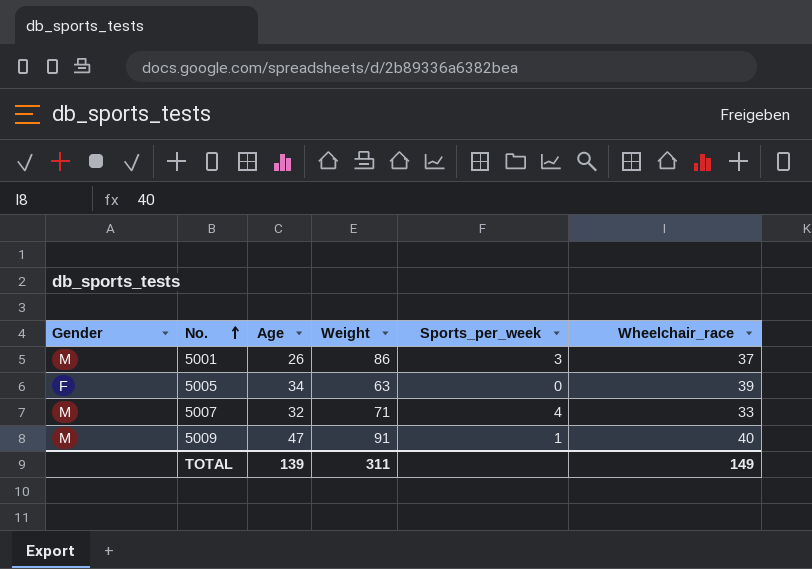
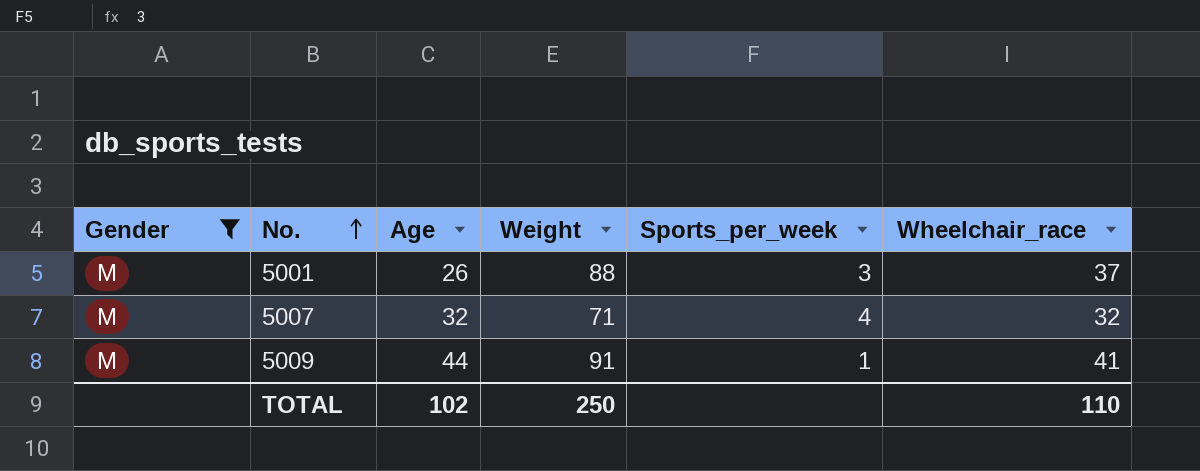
filter: none -> Gender = M
5001 | Weight: 86 -> 88
5007 | Wheelchair_race: 33 -> 32
5009 | Age: 47 -> 44
5009 | Wheelchair_race: 40 -> 41
TOTAL | Age: 139 -> 102
TOTAL | Weight: 311 -> 250
TOTAL | Wheelchair_race: 149 -> 110

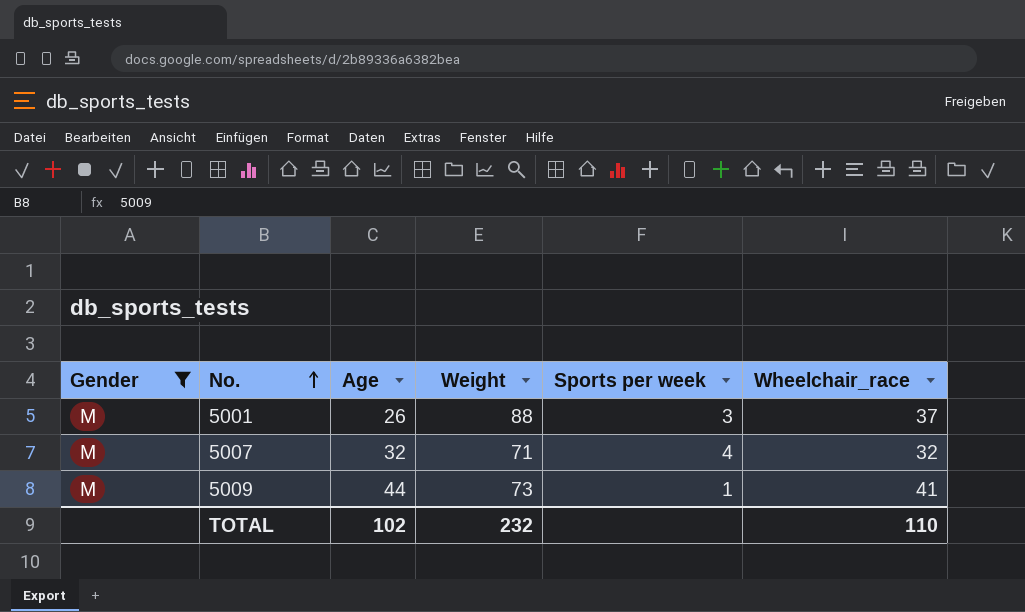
column name: Sports_per_week -> Sports per week
5009 | Weight: 91 -> 73
TOTAL | Weight: 250 -> 232

